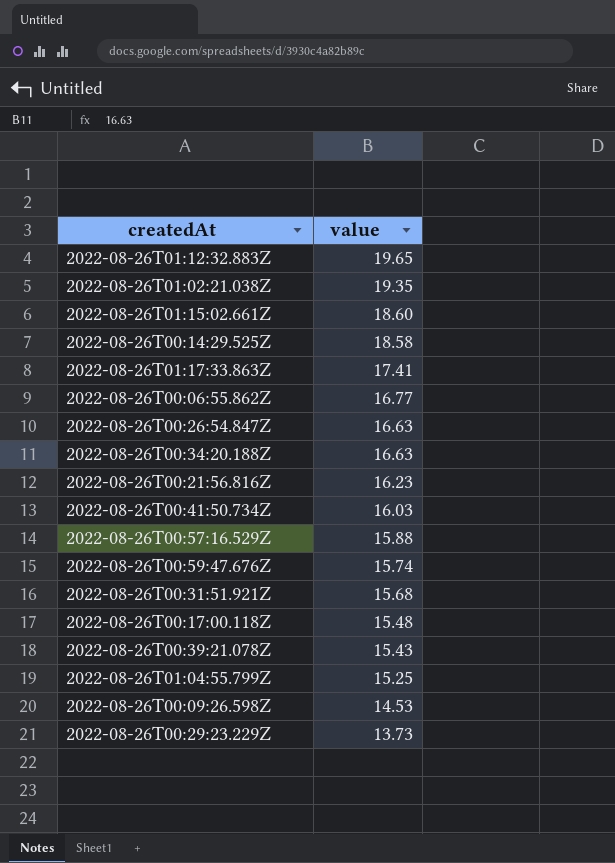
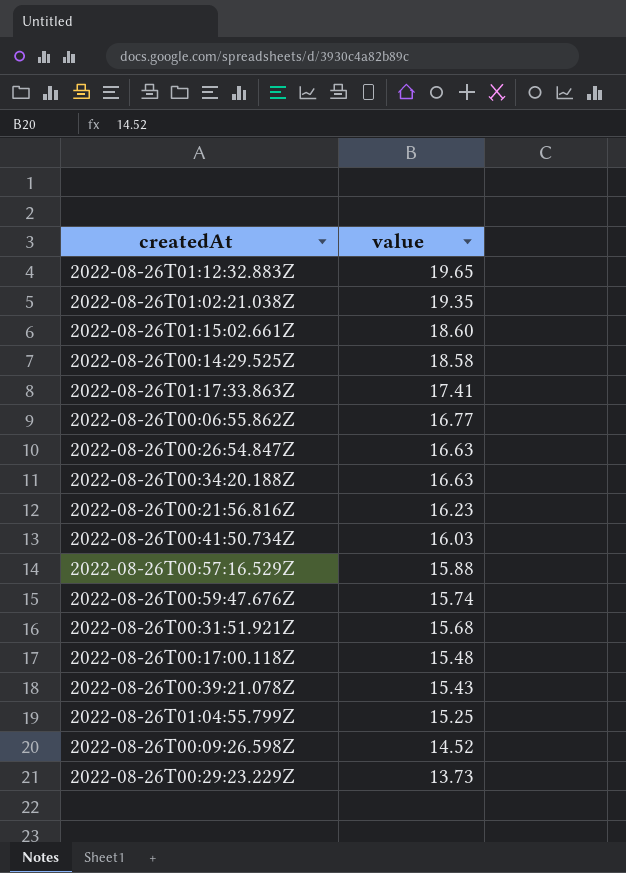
2022-08-26T00:09:26.598Z | value: 14.53 -> 14.52

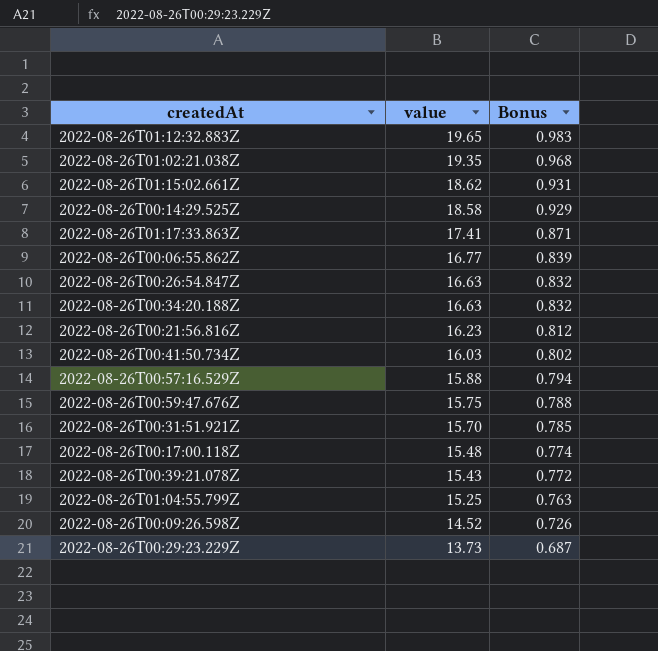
column Bonus | formula: none -> [value] * 0.05
2022-08-26T01:15:02.661Z | value: 18.60 -> 18.62
2022-08-26T00:59:47.676Z | value: 15.74 -> 15.75
2022-08-26T00:31:51.921Z | value: 15.68 -> 15.70

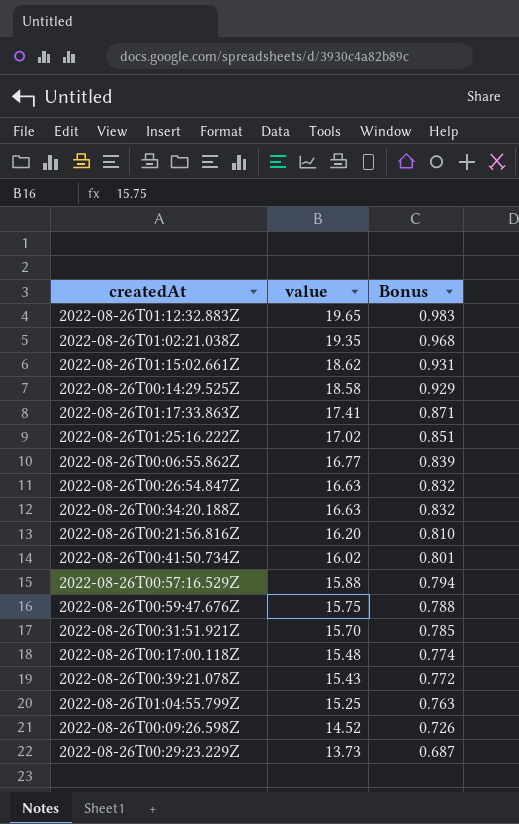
row 2022-08-26T01:25:16.222Z: none -> 17.02 | 0.851
2022-08-26T00:21:56.816Z | value: 16.23 -> 16.20
2022-08-26T00:21:56.816Z | Bonus: 0.812 -> 0.810
2022-08-26T00:41:50.734Z | value: 16.03 -> 16.02
2022-08-26T00:41:50.734Z | Bonus: 0.802 -> 0.801

